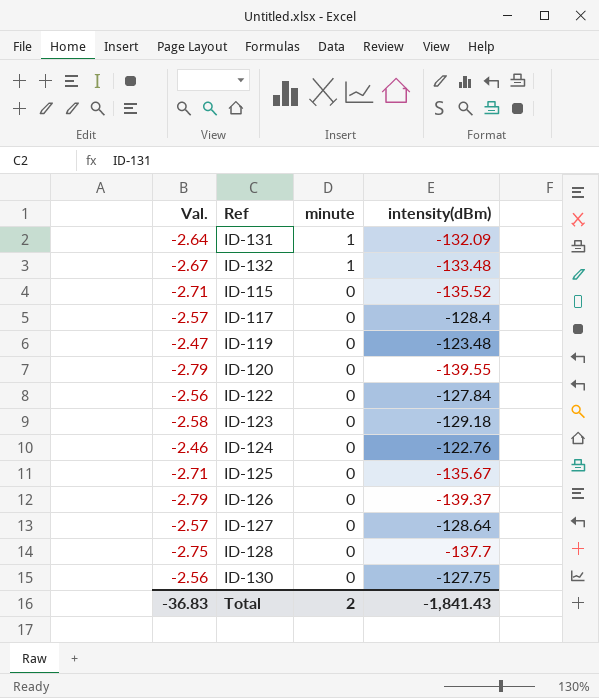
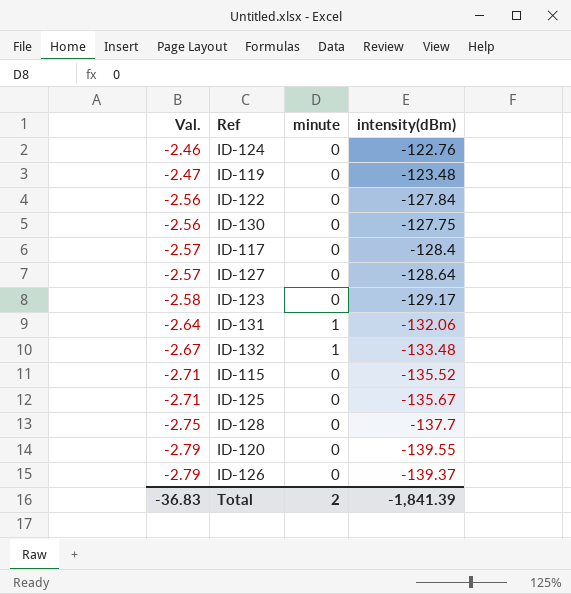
row order: minute descending -> Val. descending
ID-123 | intensity(dBm): -129.18 -> -129.17
ID-131 | intensity(dBm): -132.09 -> -132.06
Total | intensity(dBm): -1,841.43 -> -1,841.39

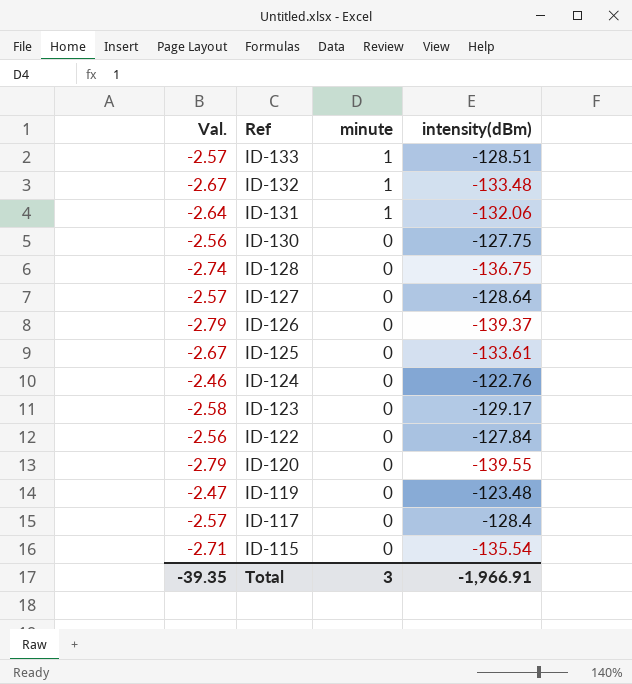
row order: Val. descending -> Ref descending
row ID-133: none -> -2.57 | 1 | -128.51
ID-128 | Val.: -2.75 -> -2.74
ID-128 | intensity(dBm): -137.7 -> -136.75
ID-125 | Val.: -2.71 -> -2.67
ID-125 | intensity(dBm): -135.67 -> -133.61
ID-115 | intensity(dBm): -135.52 -> -135.54
Total | Val.: -36.83 -> -39.35
Total | minute: 2 -> 3
Total | intensity(dBm): -1,841.39 -> -1,966.91

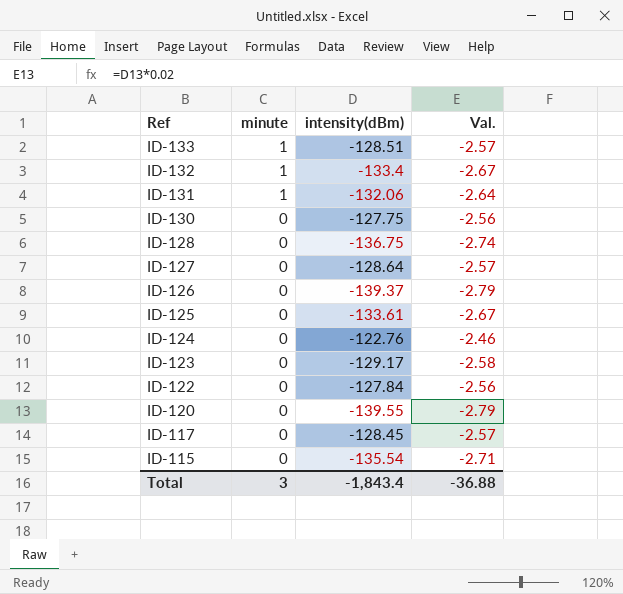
column Val. | position: 1 -> 4
row ID-119: -2.47 | 0 | -123.48 -> none
ID-132 | intensity(dBm): -133.48 -> -133.4
ID-117 | intensity(dBm): -128.4 -> -128.45
Total | intensity(dBm): -1,966.91 -> -1,843.4
Total | Val.: -39.35 -> -36.88

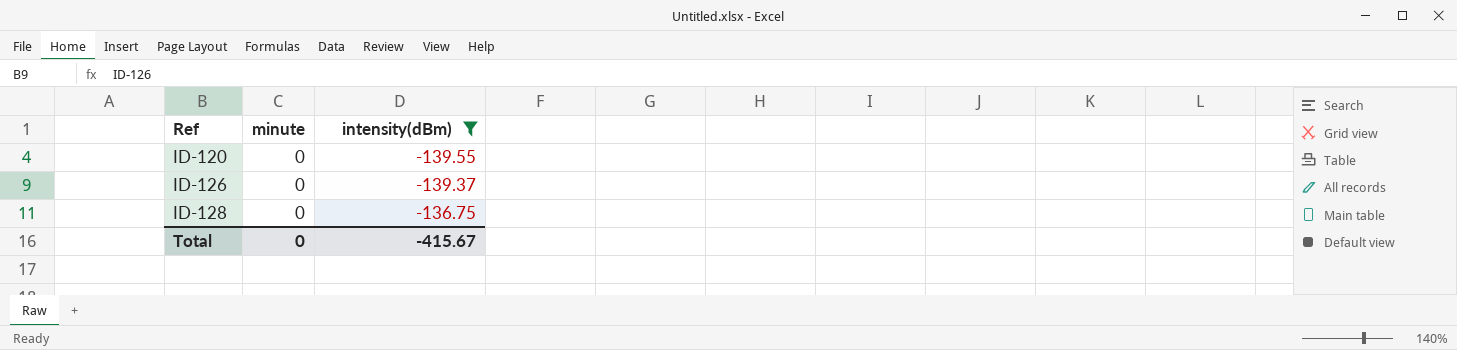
filter: none -> intensity(dBm) <= -136.75
row order: Ref descending -> Ref ascending
column Val. | formula: [intensity(dBm)] * 0.02 -> none
Total | minute: 3 -> 0
Total | intensity(dBm): -1,843.4 -> -415.67

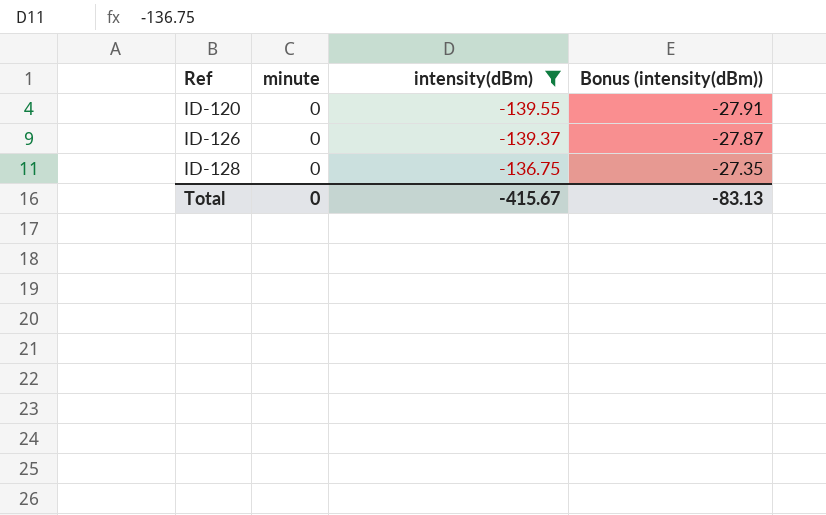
column Bonus (intensity(dBm)) | formula: none -> [intensity(dBm)] * 0.2

